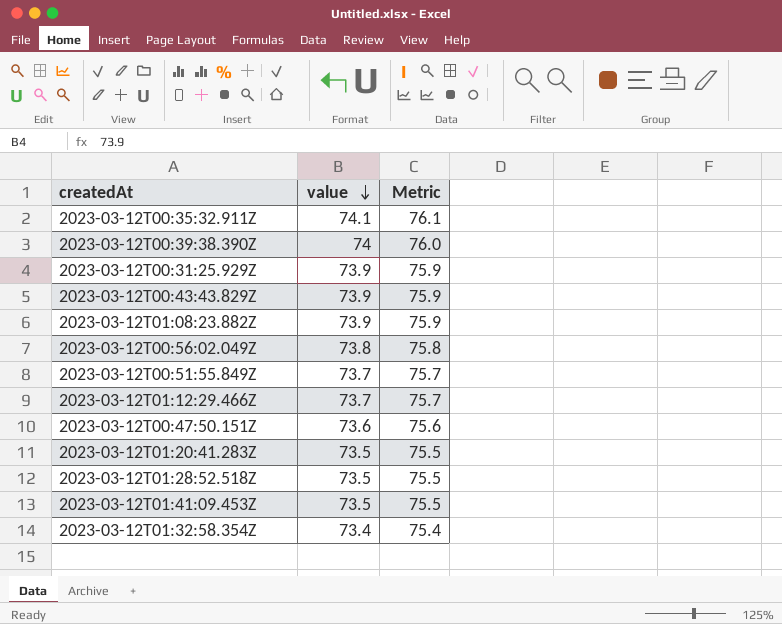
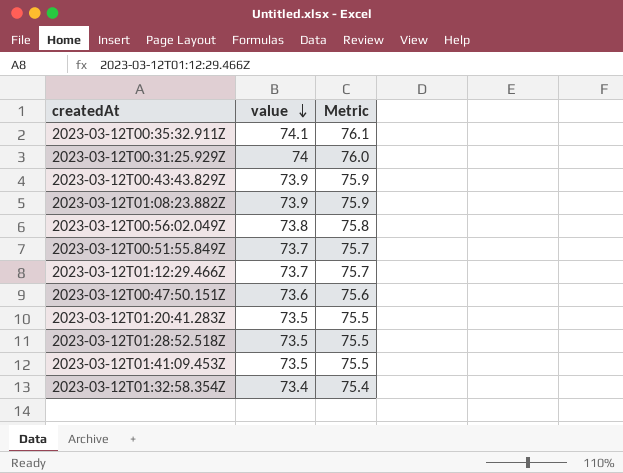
row 2023-03-12T00:39:38.390Z: 74 | 76.0 -> none
2023-03-12T00:31:25.929Z | value: 73.9 -> 74
2023-03-12T00:31:25.929Z | Metric: 75.9 -> 76.0

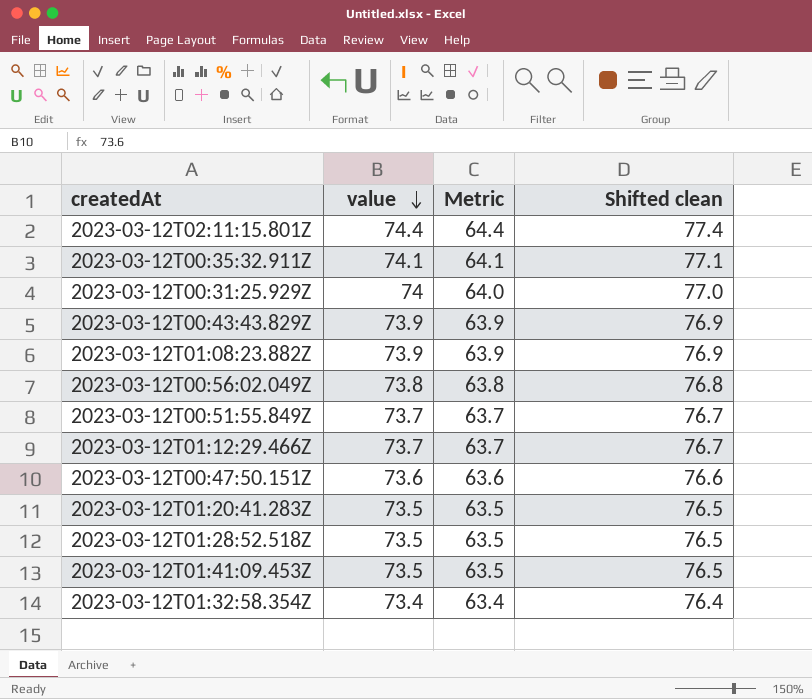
column Metric | formula: [value] + 2 -> [value] - 10
column Shifted clean | formula: none -> [value] + 3
row 2023-03-12T02:11:15.801Z: none -> 74.4 | 64.4 | 77.4

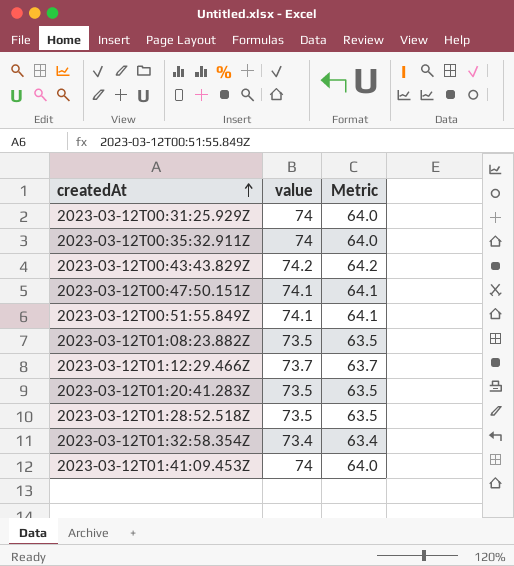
row order: value descending -> createdAt ascending
column Shifted clean | formula: [value] + 3 -> none
row 2023-03-12T02:11:15.801Z: 74.4 | 64.4 | 77.4 -> none
row 2023-03-12T00:56:02.049Z: 73.8 | 63.8 | 76.8 -> none
2023-03-12T00:35:32.911Z | value: 74.1 -> 74
2023-03-12T00:35:32.911Z | Metric: 64.1 -> 64.0
2023-03-12T00:43:43.829Z | value: 73.9 -> 74.2
2023-03-12T00:43:43.829Z | Metric: 63.9 -> 64.2
2023-03-12T00:47:50.151Z | value: 73.6 -> 74.1
2023-03-12T00:47:50.151Z | Metric: 63.6 -> 64.1
2023-03-12T00:51:55.849Z | value: 73.7 -> 74.1
2023-03-12T00:51:55.849Z | Metric: 63.7 -> 64.1
2023-03-12T01:08:23.882Z | value: 73.9 -> 73.5
2023-03-12T01:08:23.882Z | Metric: 63.9 -> 63.5
2023-03-12T01:41:09.453Z | value: 73.5 -> 74
2023-03-12T01:41:09.453Z | Metric: 63.5 -> 64.0

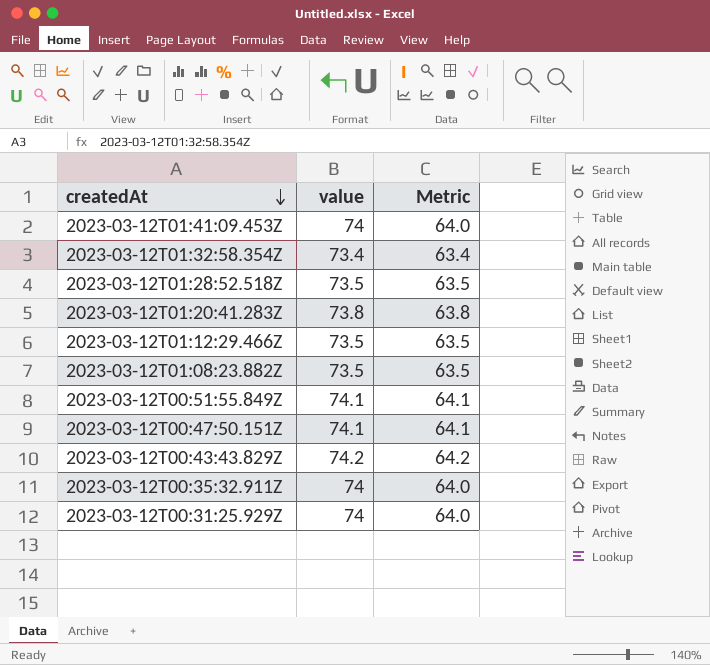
row order: createdAt ascending -> createdAt descending
2023-03-12T01:20:41.283Z | value: 73.5 -> 73.8
2023-03-12T01:20:41.283Z | Metric: 63.5 -> 63.8
2023-03-12T01:12:29.466Z | value: 73.7 -> 73.5
2023-03-12T01:12:29.466Z | Metric: 63.7 -> 63.5

